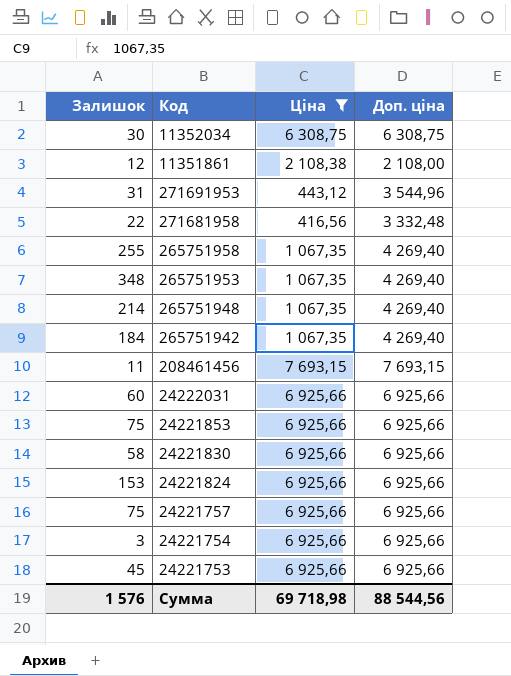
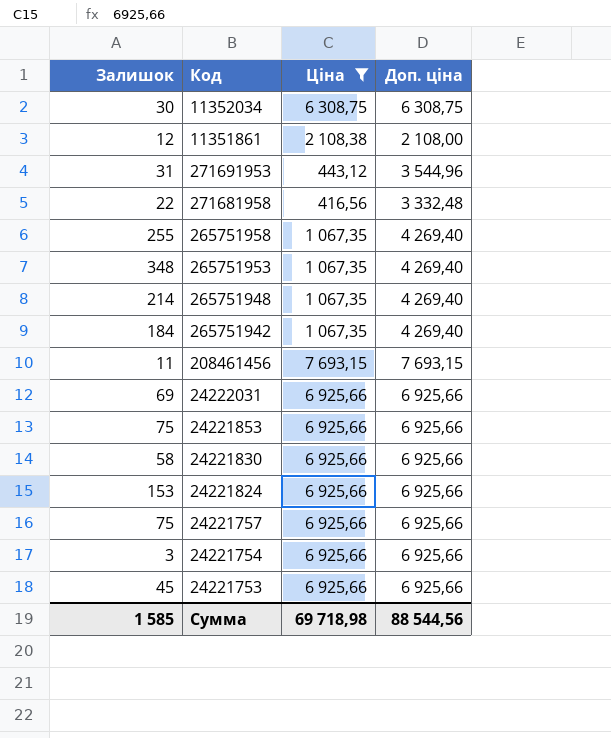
24222031 | Залишок: 60 -> 69
Сумма | Залишок: 1 576 -> 1 585

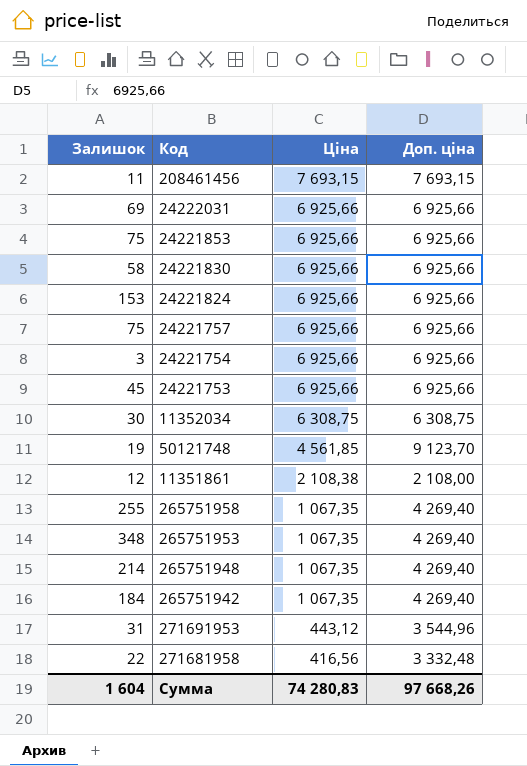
filter: Ціна != 4 561,85 -> none
row order: none -> Ціна descending
Сумма | Залишок: 1 585 -> 1 604
Сумма | Ціна: 69 718,98 -> 74 280,83
Сумма | Доп. ціна: 88 544,56 -> 97 668,26

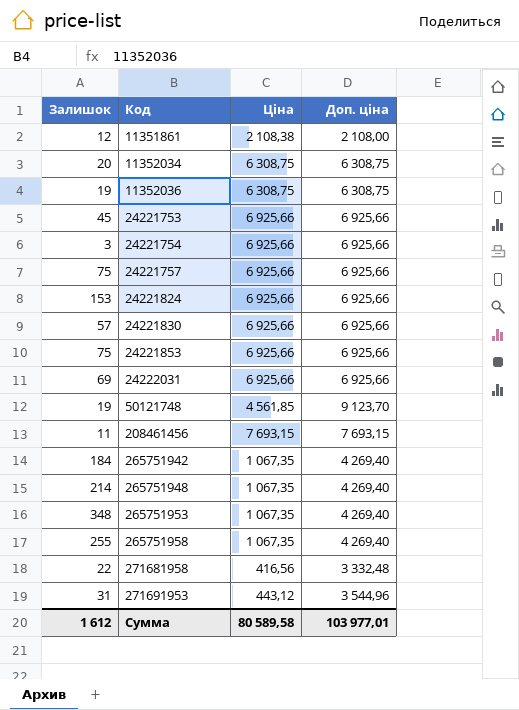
row order: Ціна descending -> Код ascending
11352034 | Залишок: 30 -> 20
row 11352036: none -> 19 | 6 308,75 | 6 308,75
24221830 | Залишок: 58 -> 57
Сумма | Залишок: 1 604 -> 1 612
Сумма | Ціна: 74 280,83 -> 80 589,58
Сумма | Доп. ціна: 97 668,26 -> 103 977,01

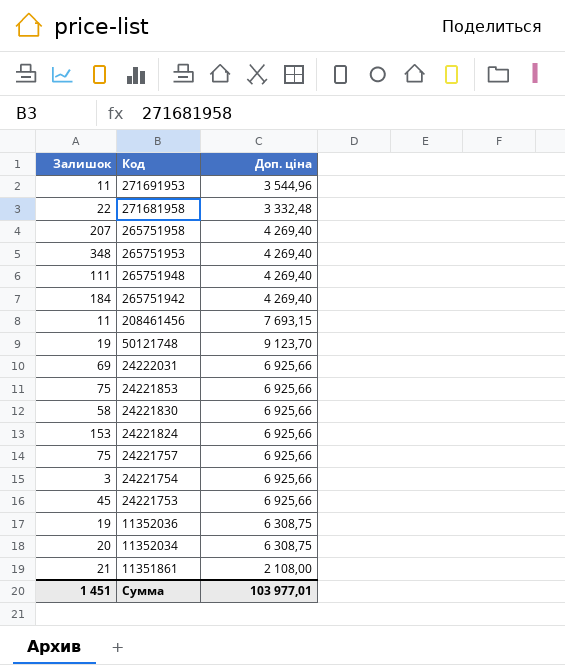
row order: Код ascending -> Код descending
column Ціна | position: 3 -> none
271691953 | Залишок: 31 -> 11
265751958 | Залишок: 255 -> 207
265751948 | Залишок: 214 -> 111
24221830 | Залишок: 57 -> 58
11351861 | Залишок: 12 -> 21
Сумма | Залишок: 1 612 -> 1 451

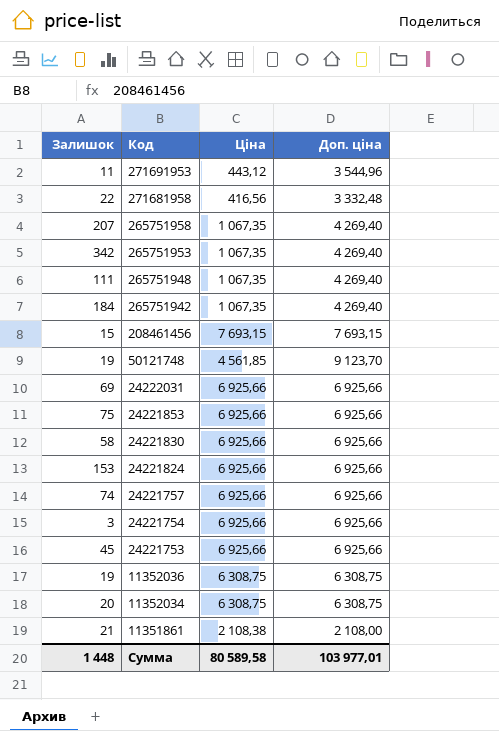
column Ціна | position: none -> 3
265751953 | Залишок: 348 -> 342
208461456 | Залишок: 11 -> 15
24221757 | Залишок: 75 -> 74
Сумма | Залишок: 1 451 -> 1 448

